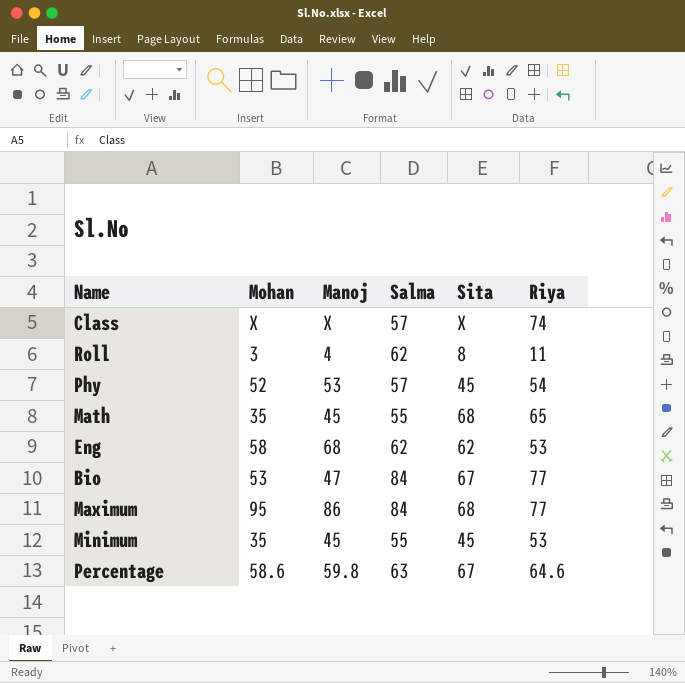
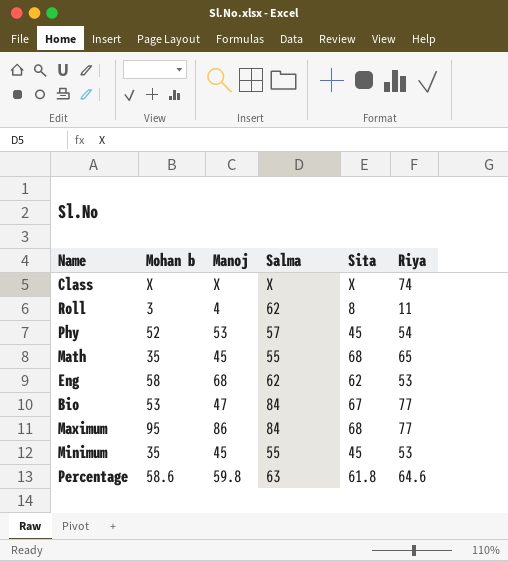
column name: Mohan -> Mohan b
Class | Salma: 57 -> X
Percentage | Sita: 67 -> 61.8

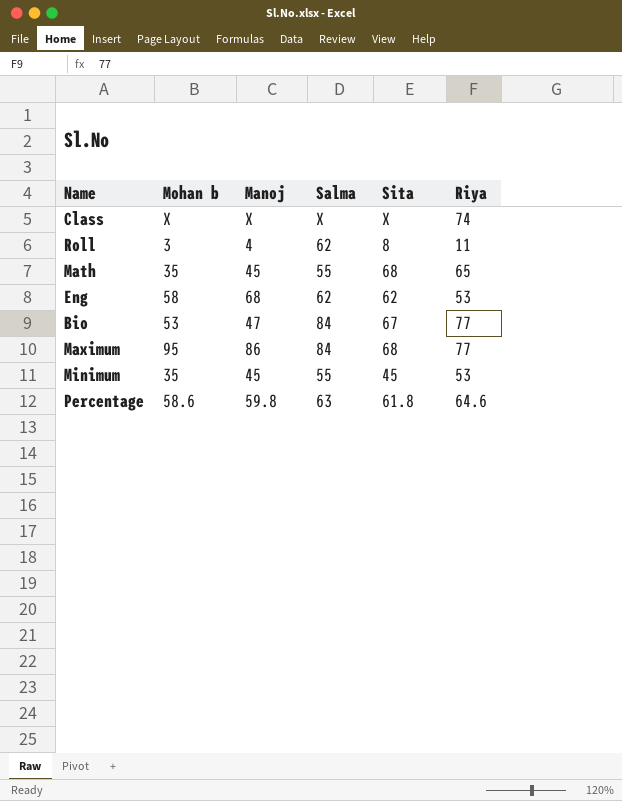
row Phy: 52 | 53 | 57 | 45 | 54 -> none

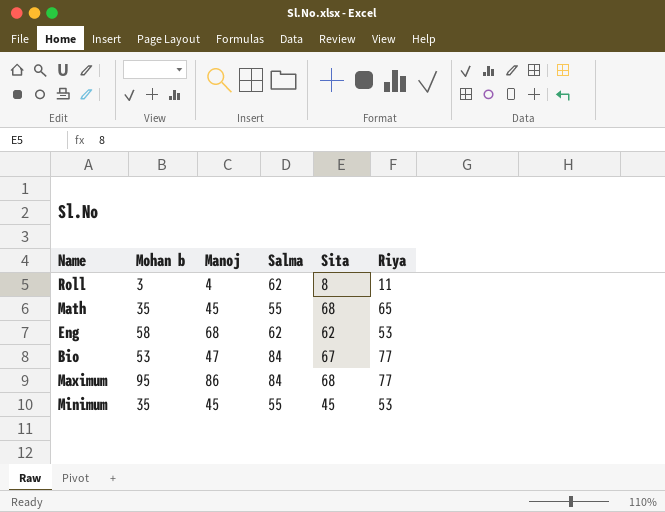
row Class: X | X | X | X | 74 -> none
row Percentage: 58.6 | 59.8 | 63 | 61.8 | 64.6 -> none

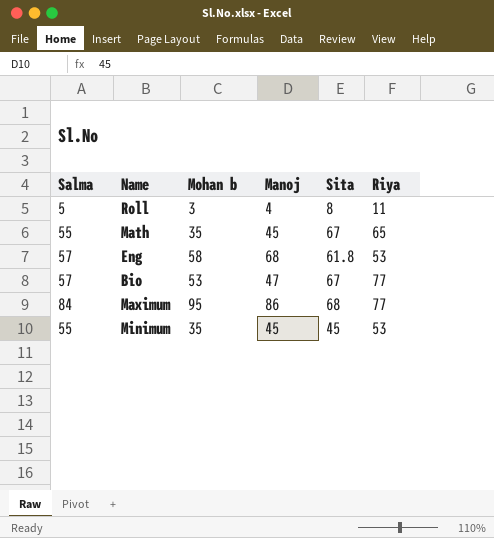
column Salma | position: 4 -> 1
Roll | Salma: 62 -> 5
Math | Sita: 68 -> 67
Eng | Salma: 62 -> 57
Eng | Sita: 62 -> 61.8
Bio | Salma: 84 -> 57

